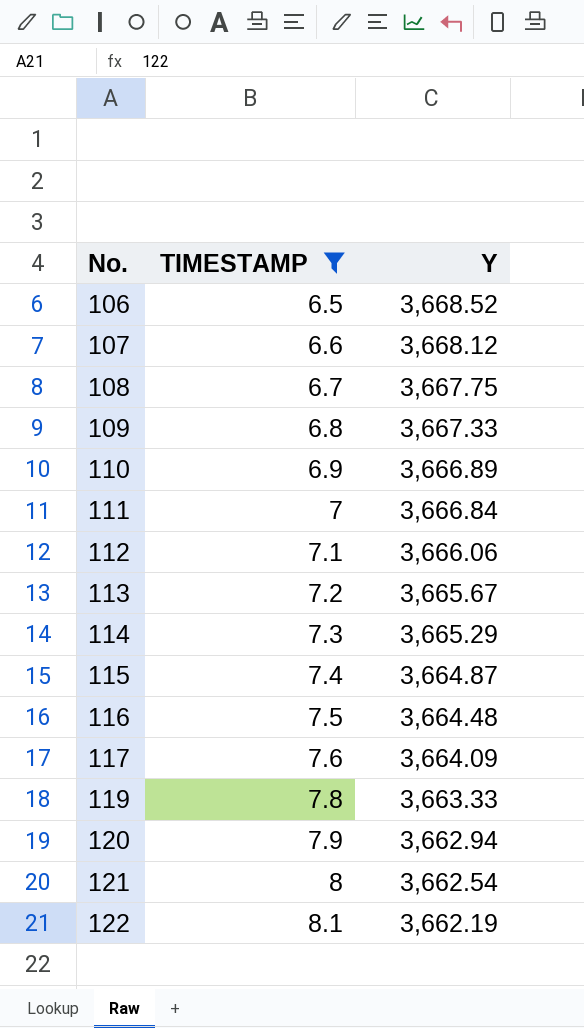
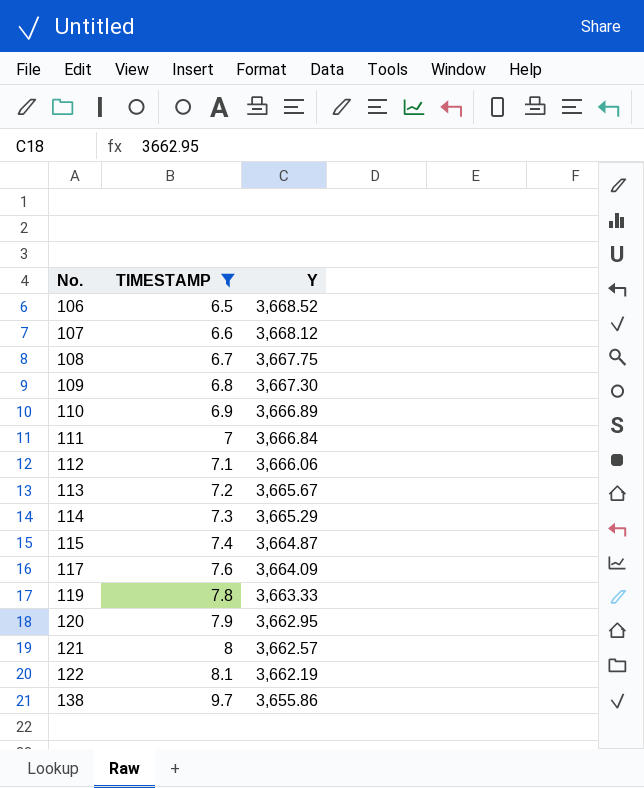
row 116: 7.5 | 3,664.48 -> none
109 | Y: 3,667.33 -> 3,667.30
120 | Y: 3,662.94 -> 3,662.95
121 | Y: 3,662.54 -> 3,662.57
row 138: none -> 9.7 | 3,655.86

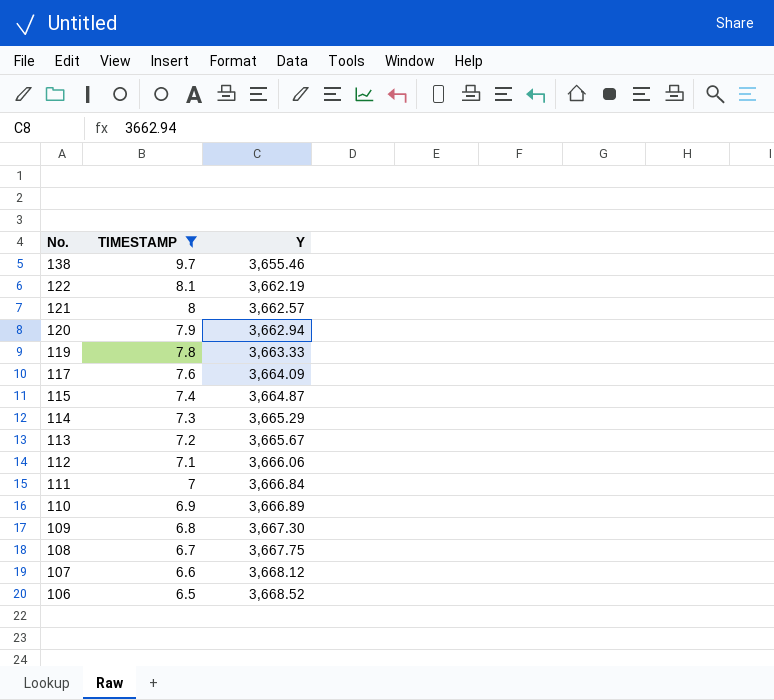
row order: No. ascending -> No. descending
138 | Y: 3,655.86 -> 3,655.46
120 | Y: 3,662.95 -> 3,662.94

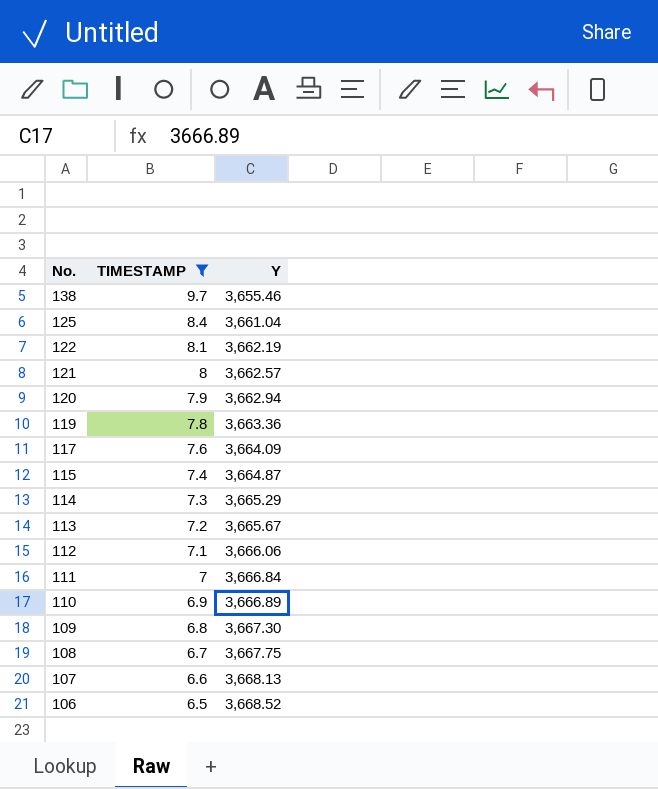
row 125: none -> 8.4 | 3,661.04
119 | Y: 3,663.33 -> 3,663.36
107 | Y: 3,668.12 -> 3,668.13

